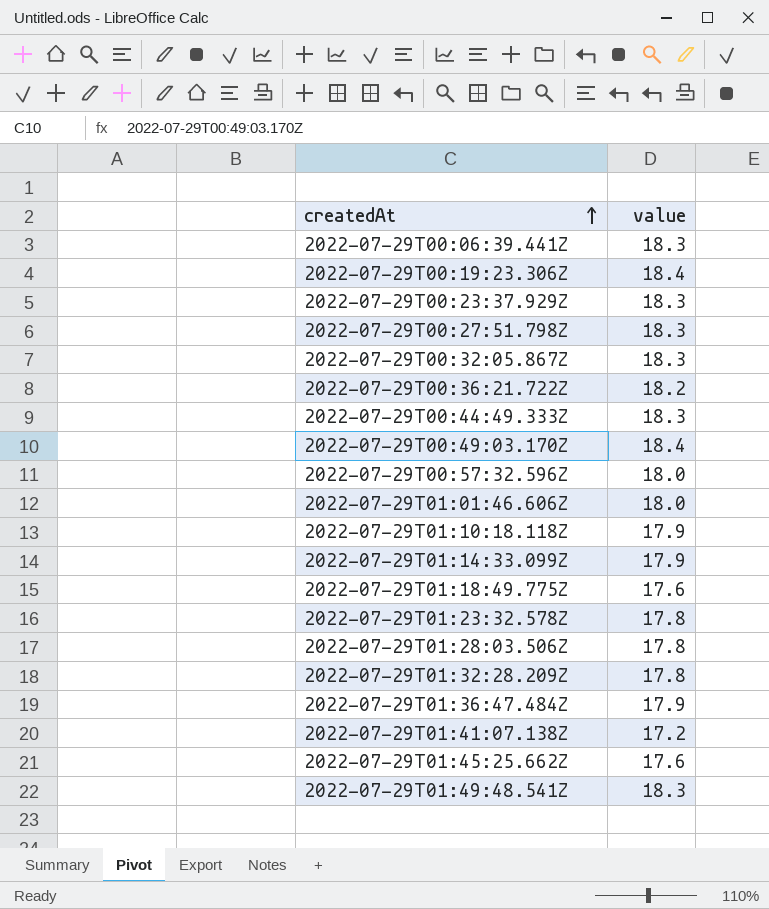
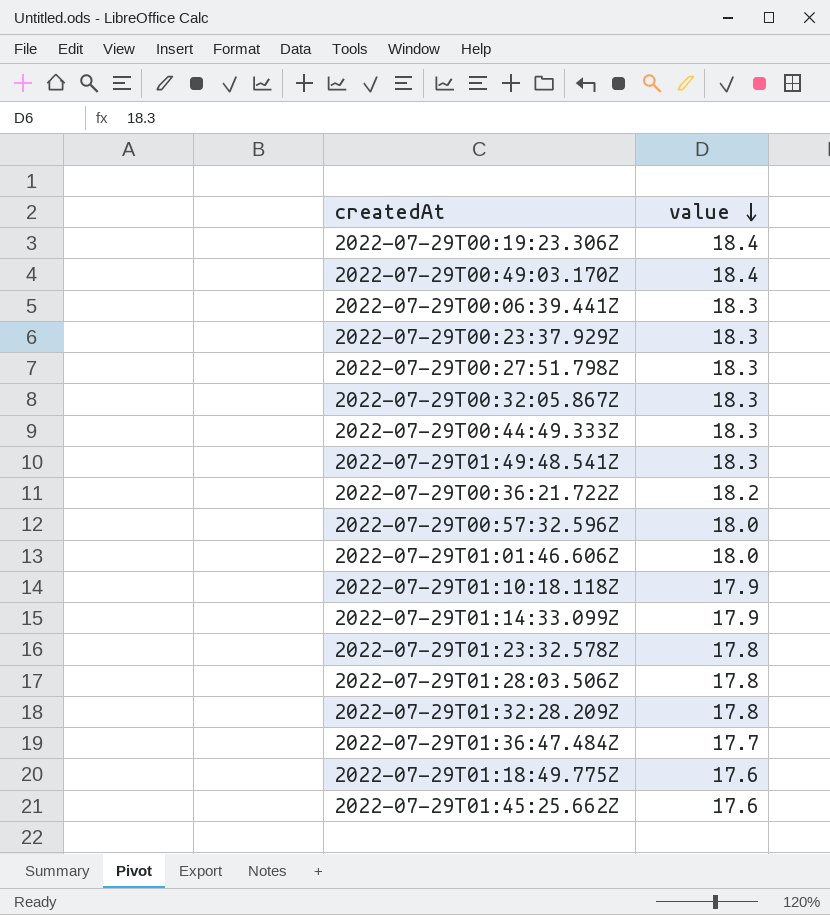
row order: createdAt ascending -> value descending
row 2022-07-29T01:41:07.138Z: 17.2 -> none
2022-07-29T01:36:47.484Z | value: 17.9 -> 17.7

